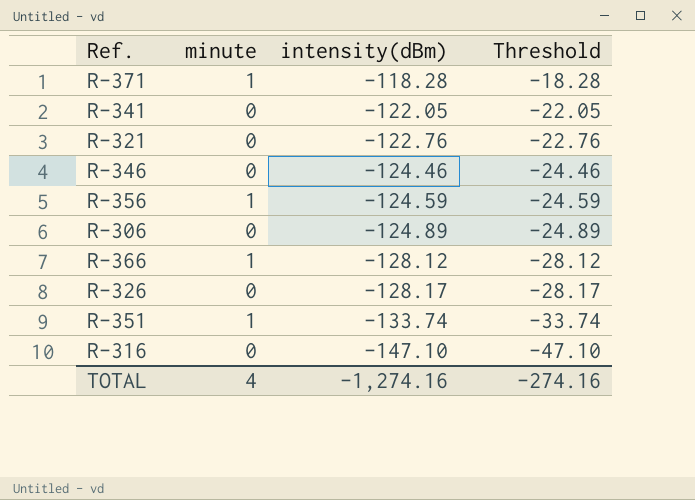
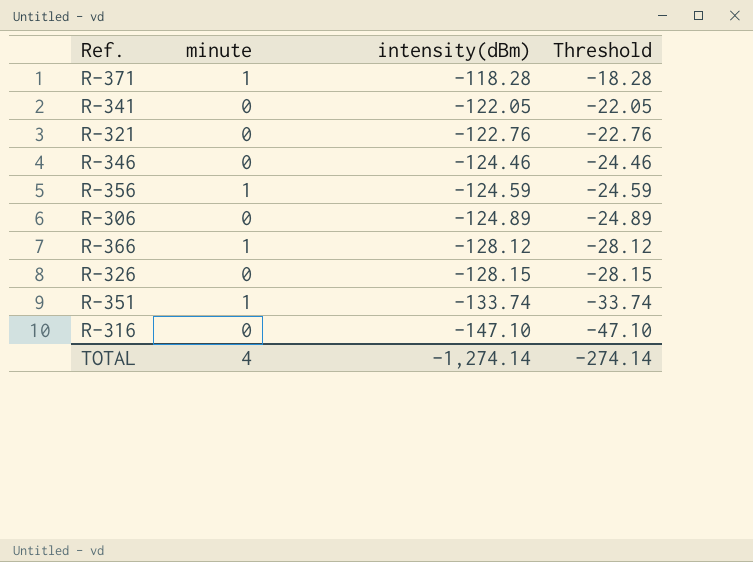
R-326 | intensity(dBm): -128.17 -> -128.15
R-326 | Threshold: -28.17 -> -28.15
TOTAL | intensity(dBm): -1,274.16 -> -1,274.14
TOTAL | Threshold: -274.16 -> -274.14

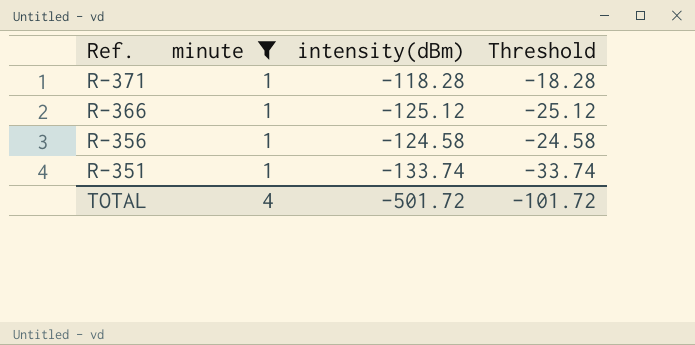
filter: none -> minute = 1
row order: intensity(dBm) descending -> Ref. descending
R-366 | intensity(dBm): -128.12 -> -125.12
R-366 | Threshold: -28.12 -> -25.12
R-356 | intensity(dBm): -124.59 -> -124.58
R-356 | Threshold: -24.59 -> -24.58
TOTAL | intensity(dBm): -1,274.14 -> -501.72
TOTAL | Threshold: -274.14 -> -101.72

